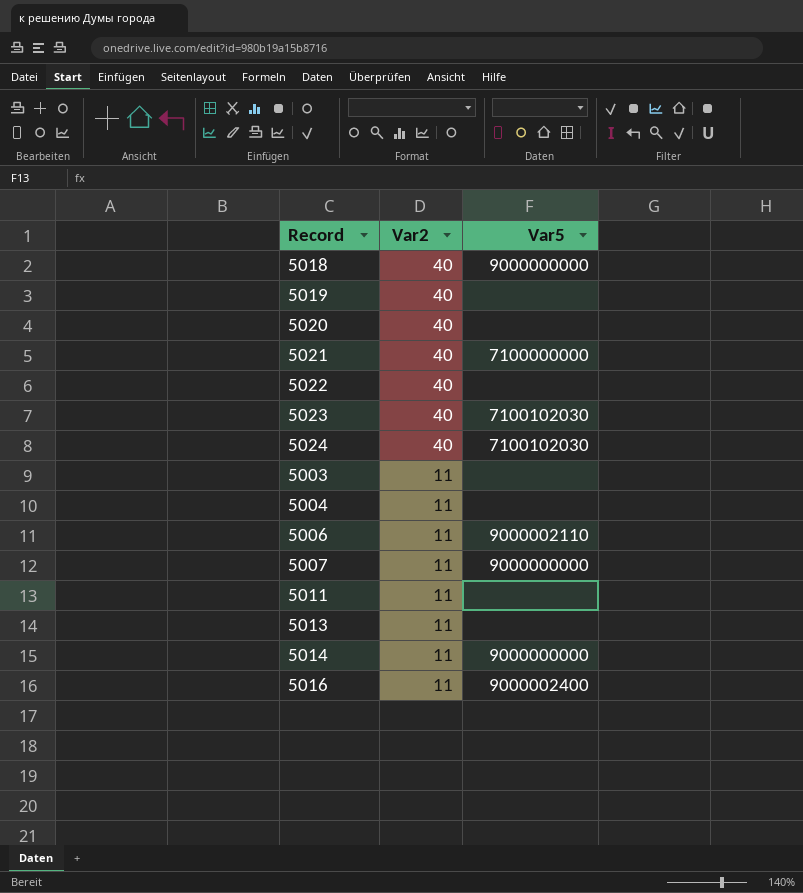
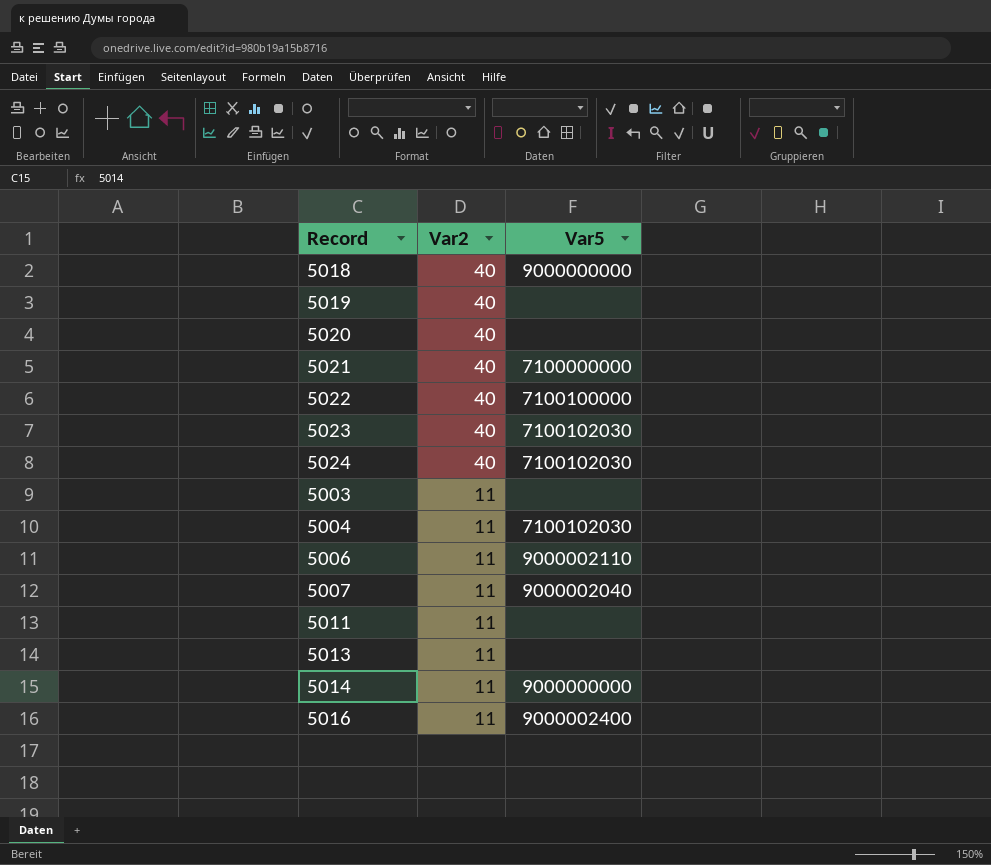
5022 | Var5: none -> 7100100000
5004 | Var5: none -> 7100102030
5007 | Var5: 9000000000 -> 9000002040

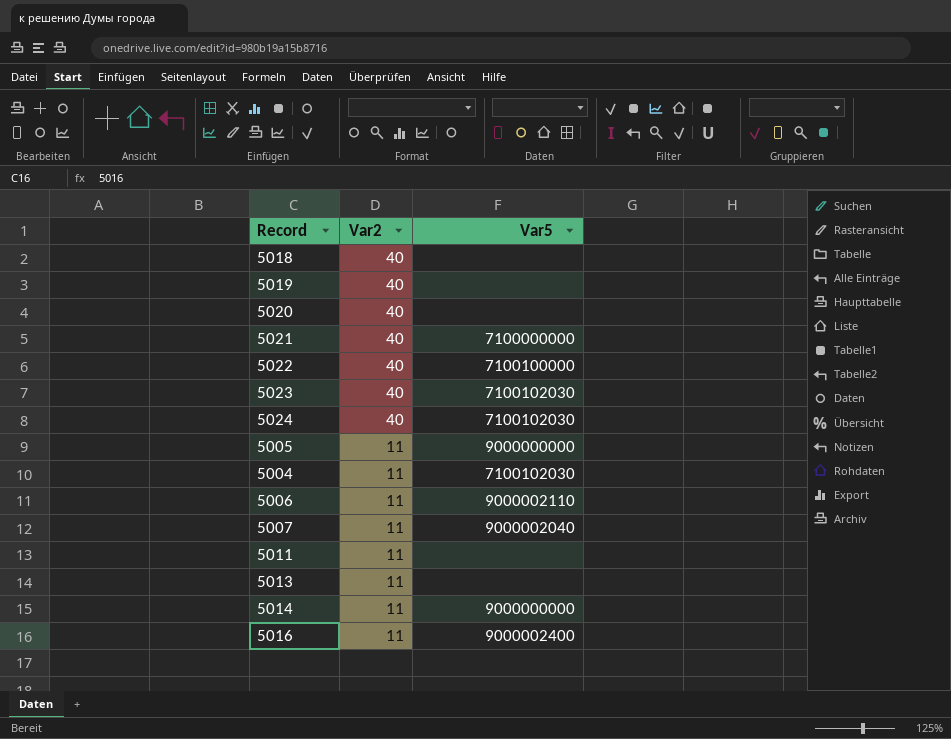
row 5003: 11 | none -> none
5018 | Var5: 9000000000 -> none
row 5005: none -> 11 | 9000000000

